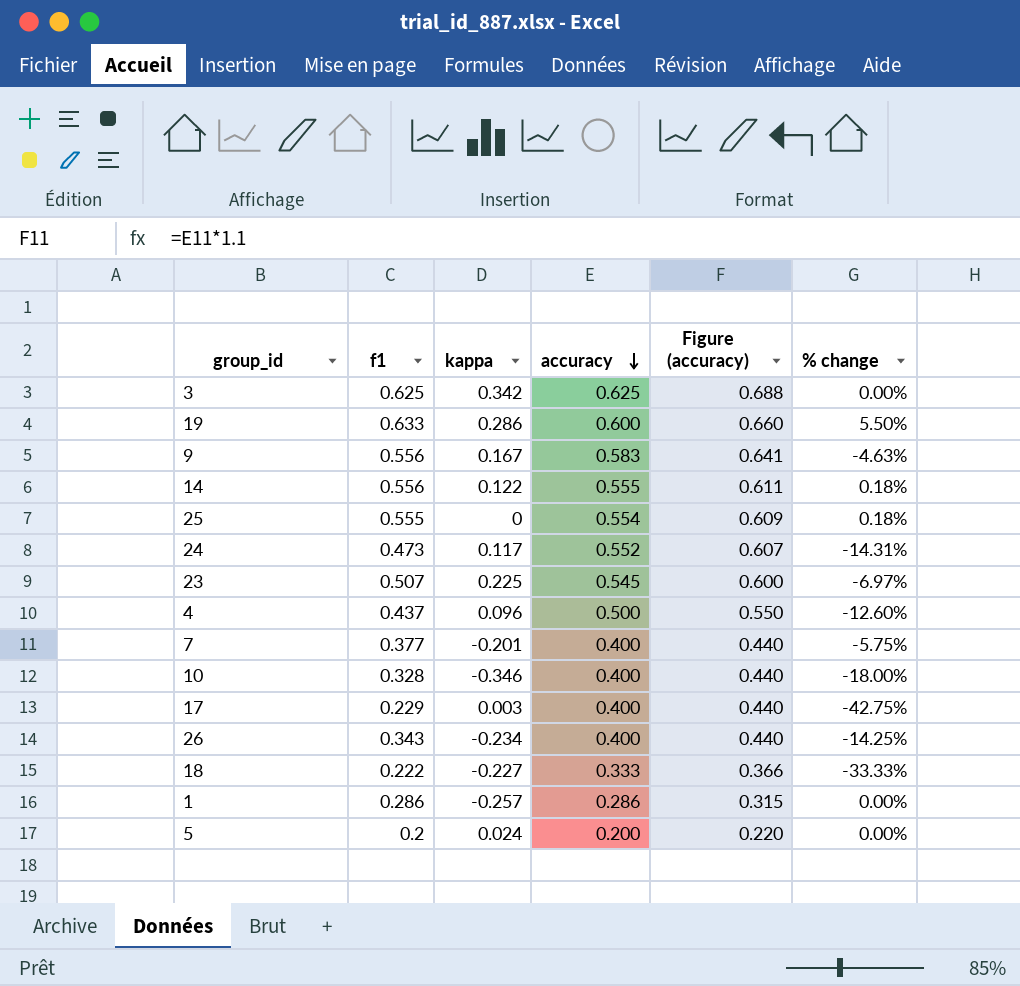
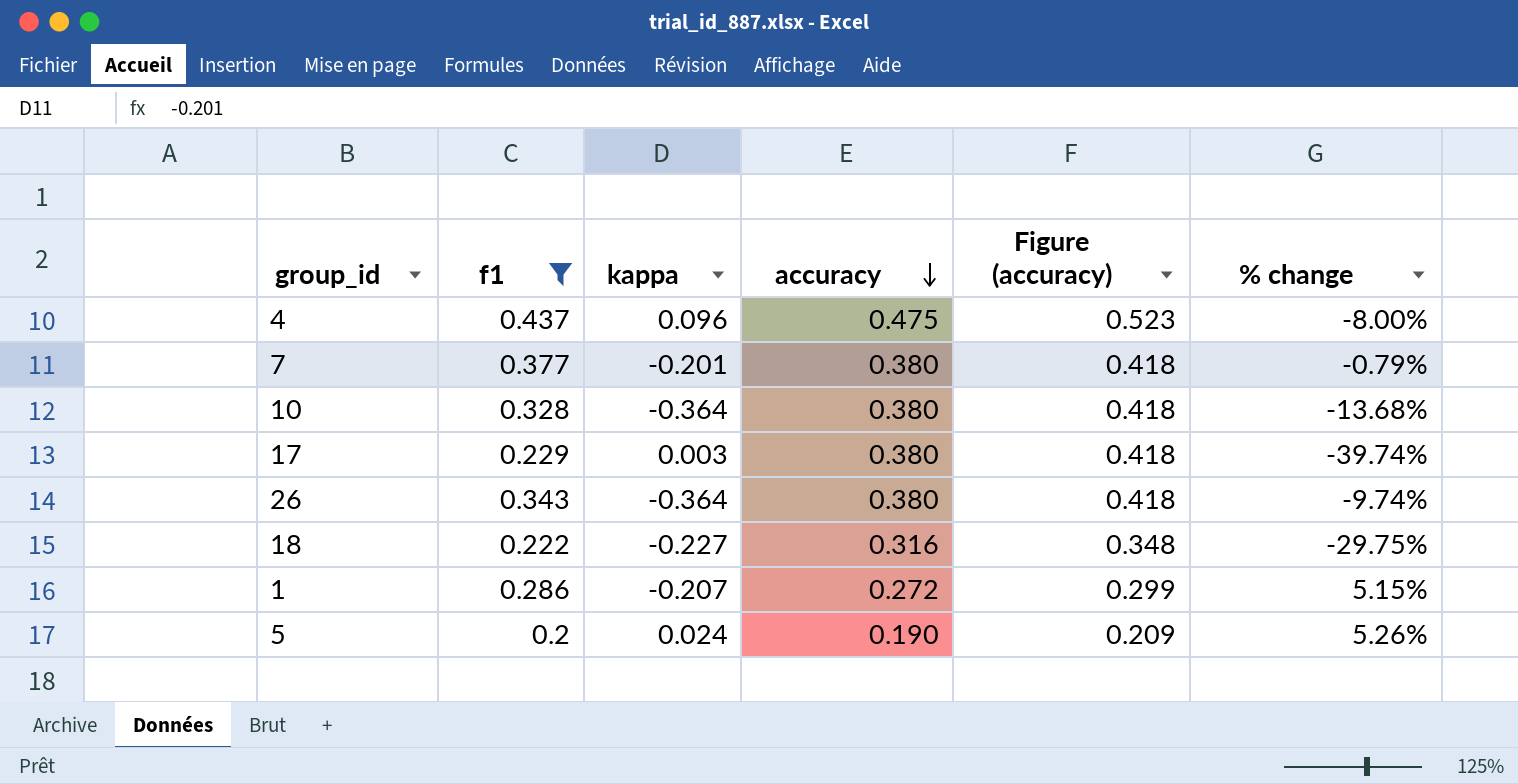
filter: none -> f1 <= 0.437
4 | accuracy: 0.500 -> 0.475
4 | Figure (accuracy): 0.550 -> 0.523
4 | % change: -12.60% -> -8.00%
7 | accuracy: 0.400 -> 0.380
7 | Figure (accuracy): 0.440 -> 0.418
7 | % change: -5.75% -> -0.79%
10 | kappa: -0.346 -> -0.364
10 | accuracy: 0.400 -> 0.380
10 | Figure (accuracy): 0.440 -> 0.418
10 | % change: -18.00% -> -13.68%
17 | accuracy: 0.400 -> 0.380
17 | Figure (accuracy): 0.440 -> 0.418
17 | % change: -42.75% -> -39.74%
26 | kappa: -0.234 -> -0.364
26 | accuracy: 0.400 -> 0.380
26 | Figure (accuracy): 0.440 -> 0.418
26 | % change: -14.25% -> -9.74%
18 | accuracy: 0.333 -> 0.316
18 | Figure (accuracy): 0.366 -> 0.348
18 | % change: -33.33% -> -29.75%
1 | kappa: -0.257 -> -0.207
1 | accuracy: 0.286 -> 0.272
1 | Figure (accuracy): 0.315 -> 0.299
1 | % change: 0.00% -> 5.15%
5 | accuracy: 0.200 -> 0.190
5 | Figure (accuracy): 0.220 -> 0.209
5 | % change: 0.00% -> 5.26%

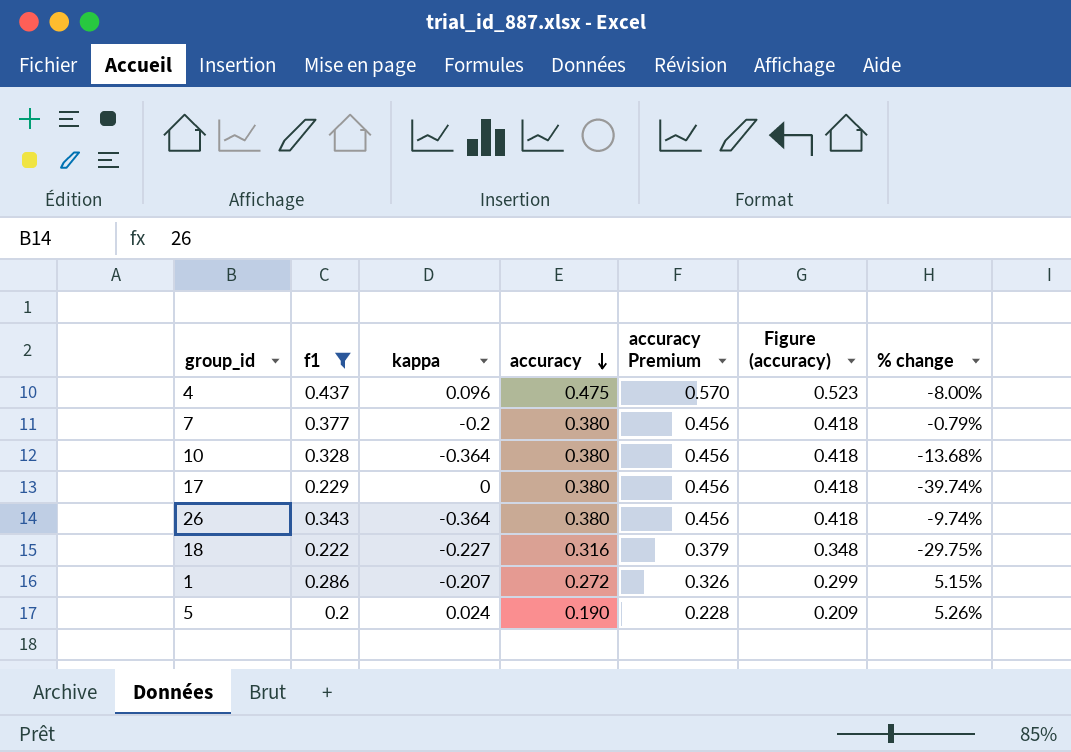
column accuracy Premium | formula: none -> [accuracy] * 1.2
7 | kappa: -0.201 -> -0.2
17 | kappa: 0.003 -> 0

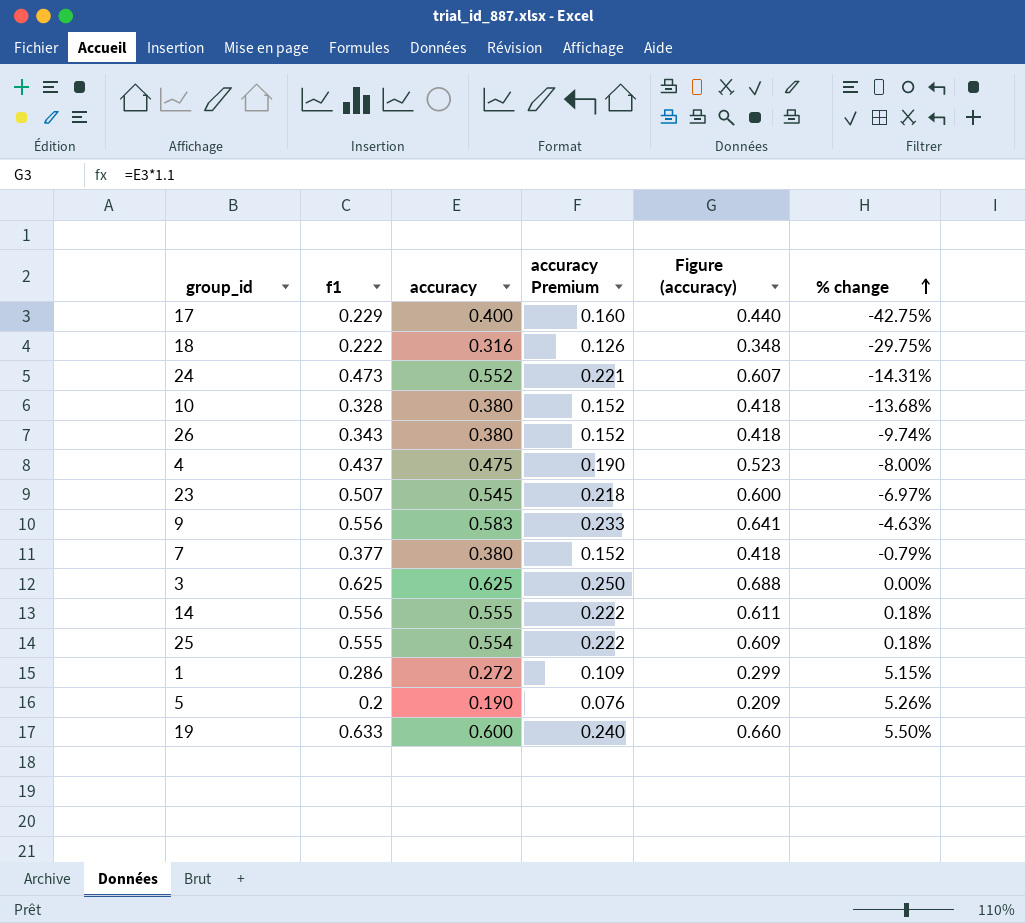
filter: f1 <= 0.437 -> none
row order: accuracy descending -> % change ascending
column kappa | position: 3 -> none
column accuracy Premium | formula: [accuracy] * 1.2 -> [accuracy] * 0.4
17 | accuracy: 0.380 -> 0.400
17 | Figure (accuracy): 0.418 -> 0.440
17 | % change: -39.74% -> -42.75%

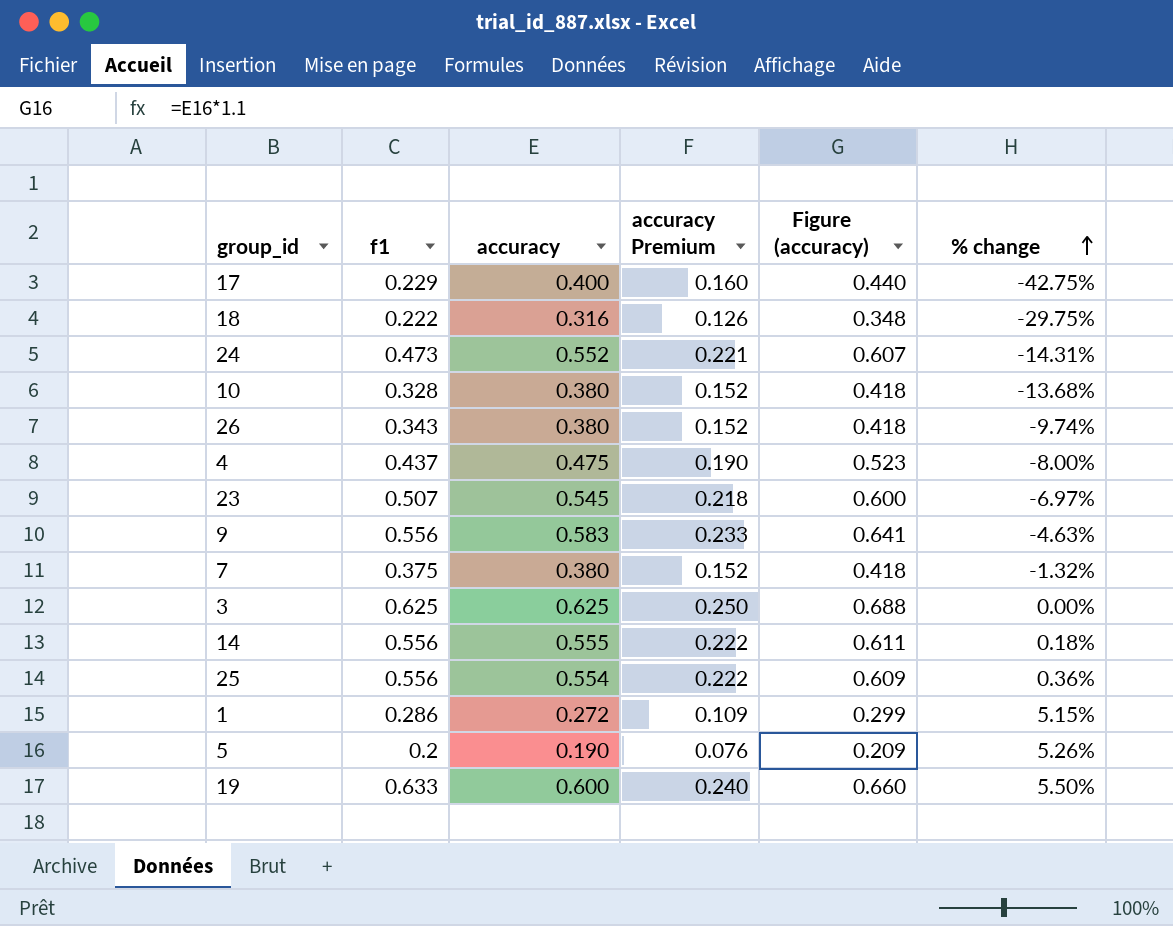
7 | f1: 0.377 -> 0.375
7 | % change: -0.79% -> -1.32%
25 | f1: 0.555 -> 0.556
25 | % change: 0.18% -> 0.36%

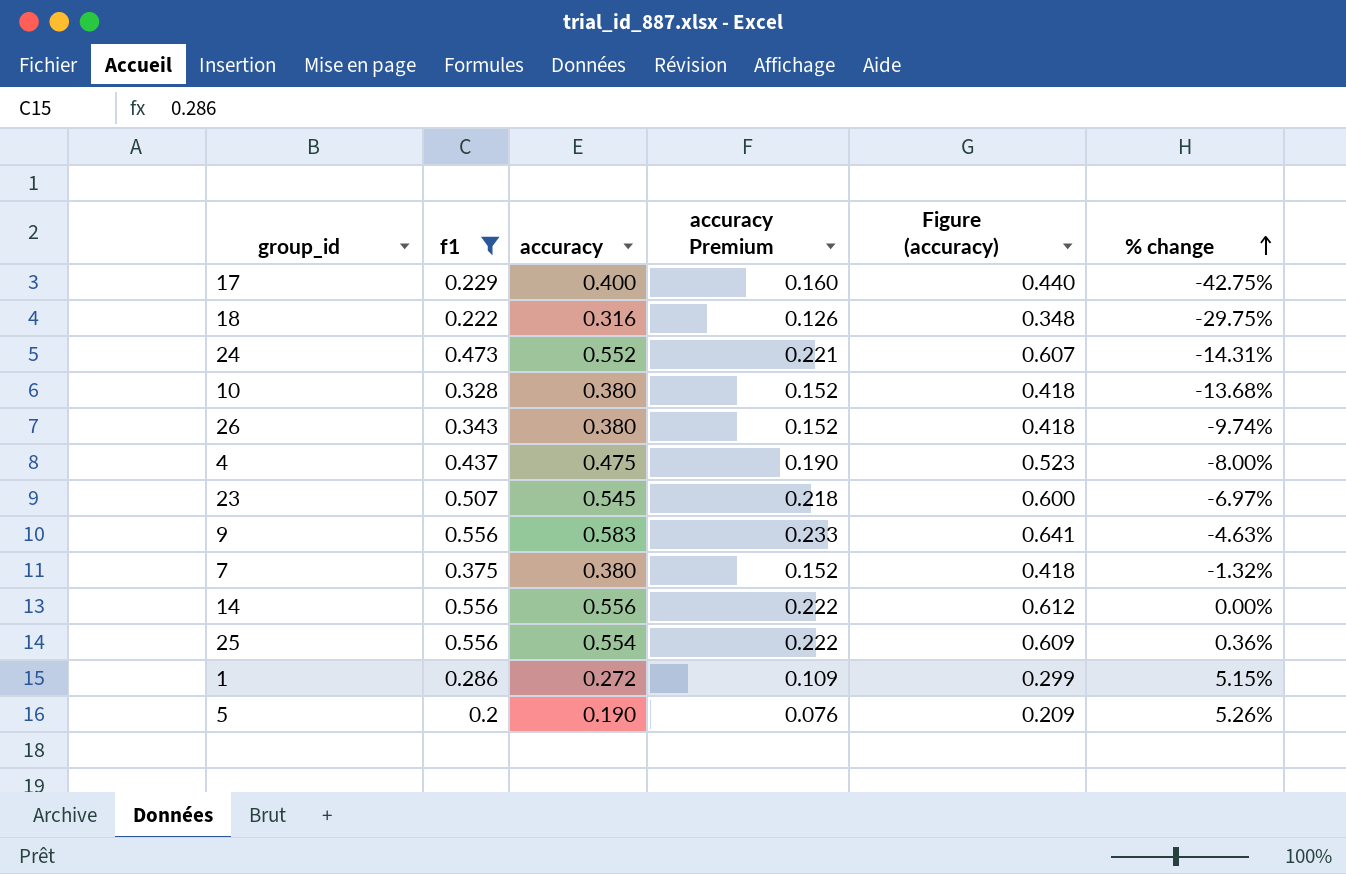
filter: none -> f1 <= 0.556
14 | accuracy: 0.555 -> 0.556
14 | Figure (accuracy): 0.611 -> 0.612
14 | % change: 0.18% -> 0.00%

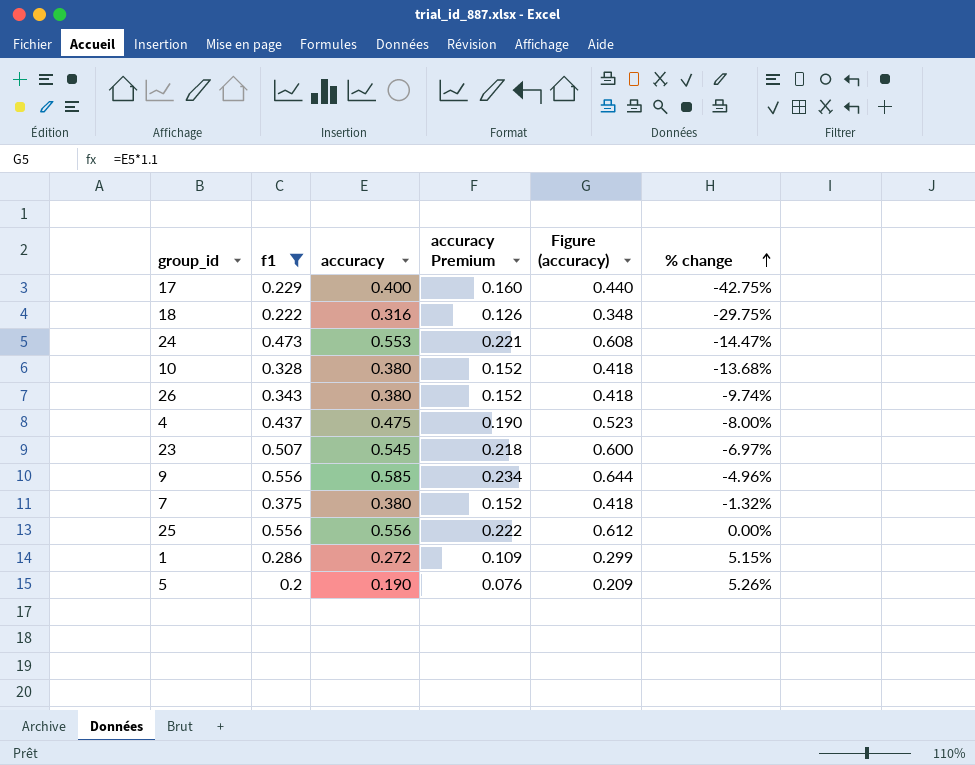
row 14: 0.556 | 0.556 | 0.222 | 0.612 | 0.00% -> none
24 | accuracy: 0.552 -> 0.553
24 | Figure (accuracy): 0.607 -> 0.608
24 | % change: -14.31% -> -14.47%
9 | accuracy: 0.583 -> 0.585
9 | accuracy Premium: 0.233 -> 0.234
9 | Figure (accuracy): 0.641 -> 0.644
9 | % change: -4.63% -> -4.96%
25 | accuracy: 0.554 -> 0.556
25 | Figure (accuracy): 0.609 -> 0.612
25 | % change: 0.36% -> 0.00%

